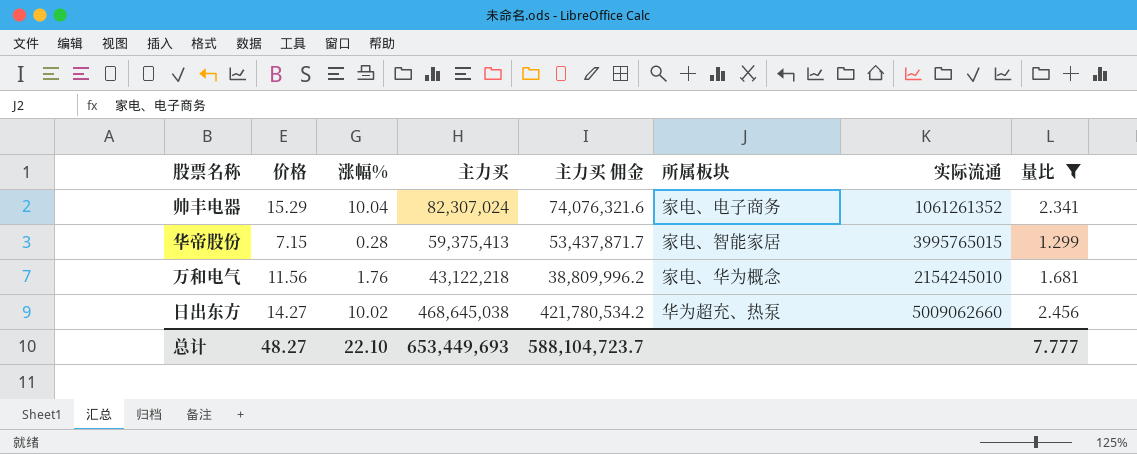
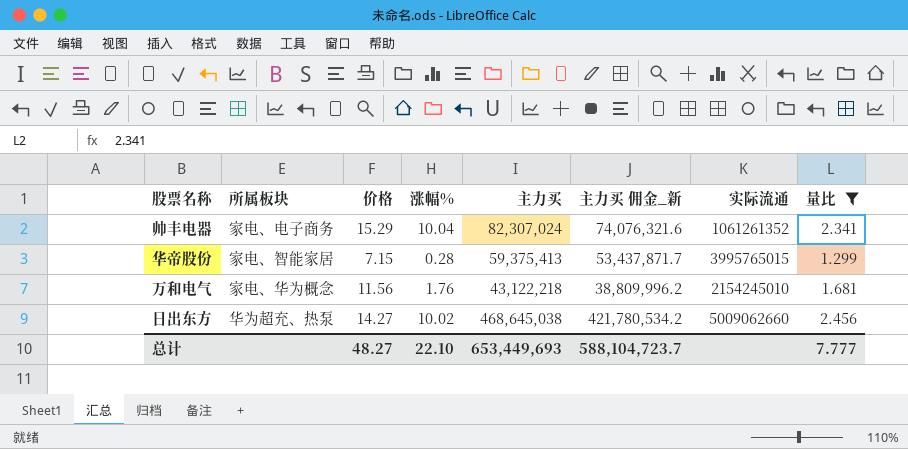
column 所属板块 | position: 6 -> 2
column name: 主力买 佣金 -> 主力买 佣金_新

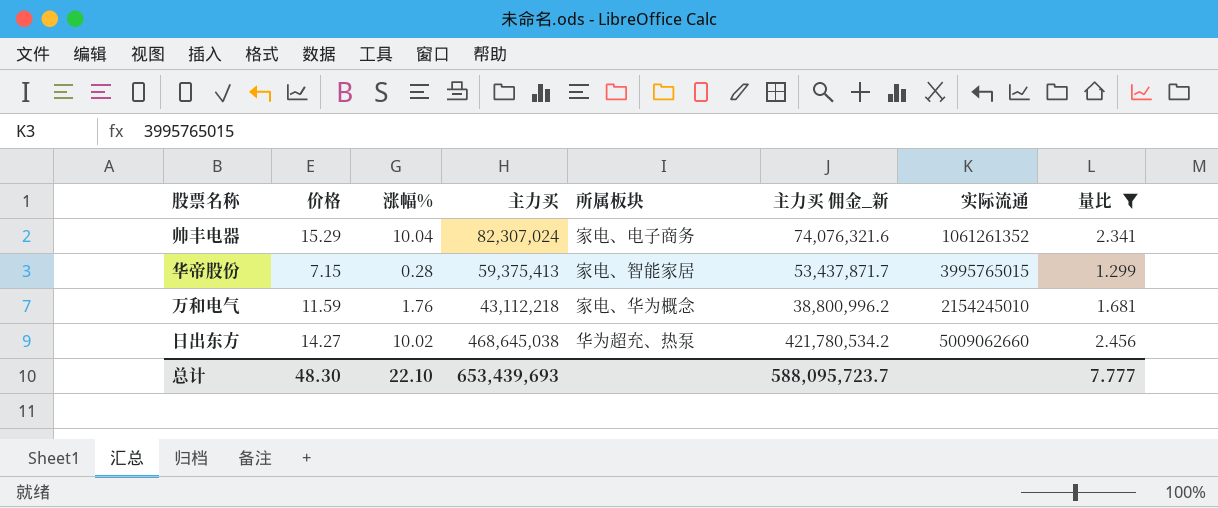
column 所属板块 | position: 2 -> 5
万和电气 | 价格: 11.56 -> 11.59
万和电气 | 主力买: 43,122,218 -> 43,112,218
万和电气 | 主力买 佣金_新: 38,809,996.2 -> 38,800,996.2
总计 | 价格: 48.27 -> 48.30
总计 | 主力买: 653,449,693 -> 653,439,693
总计 | 主力买 佣金_新: 588,104,723.7 -> 588,095,723.7

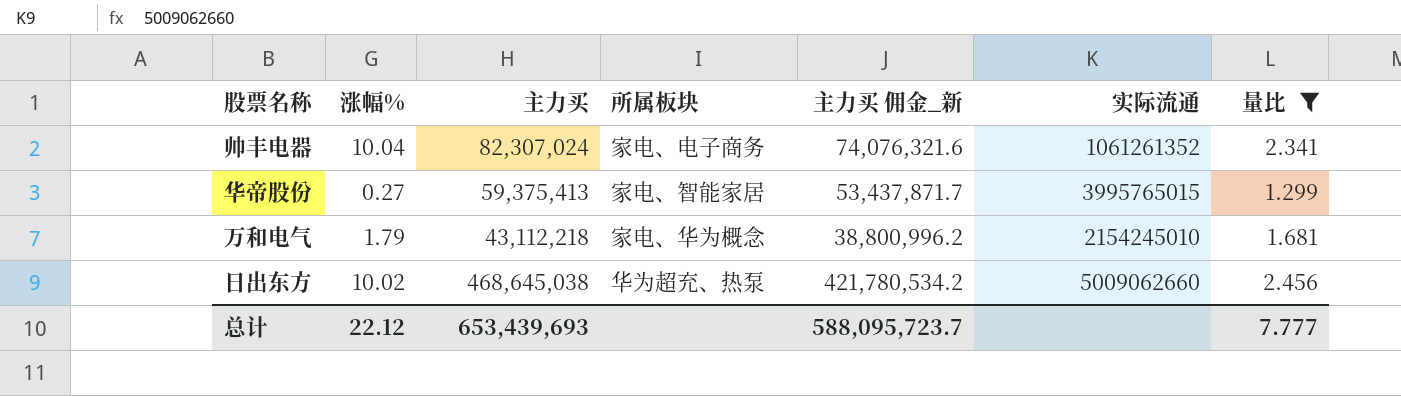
column 价格 | position: 2 -> none
华帝股份 | 涨幅%: 0.28 -> 0.27
万和电气 | 涨幅%: 1.76 -> 1.79
总计 | 涨幅%: 22.10 -> 22.12

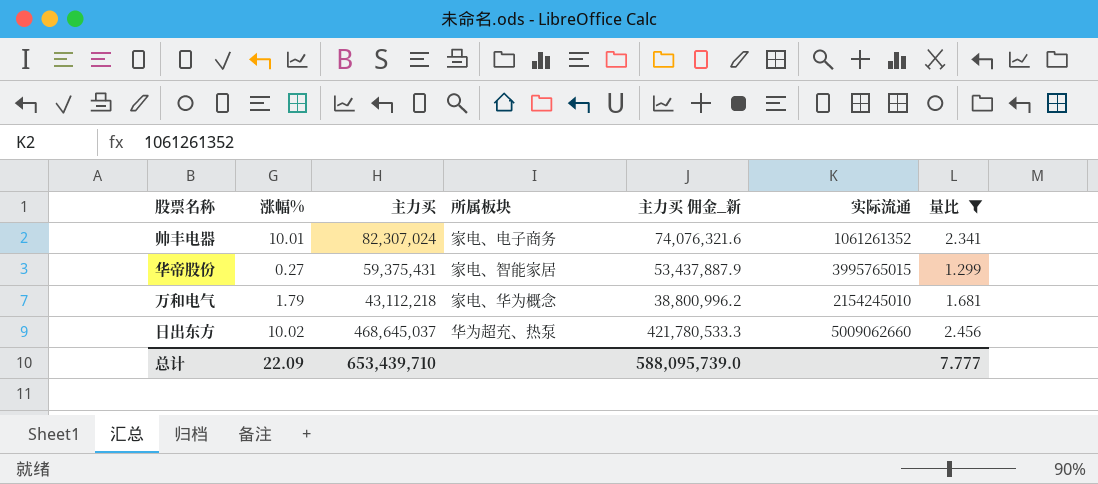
帅丰电器 | 涨幅%: 10.04 -> 10.01
华帝股份 | 主力买: 59,375,413 -> 59,375,431
华帝股份 | 主力买 佣金_新: 53,437,871.7 -> 53,437,887.9
日出东方 | 主力买: 468,645,038 -> 468,645,037
日出东方 | 主力买 佣金_新: 421,780,534.2 -> 421,780,533.3
总计 | 涨幅%: 22.12 -> 22.09
总计 | 主力买: 653,439,693 -> 653,439,710
总计 | 主力买 佣金_新: 588,095,723.7 -> 588,095,739.0

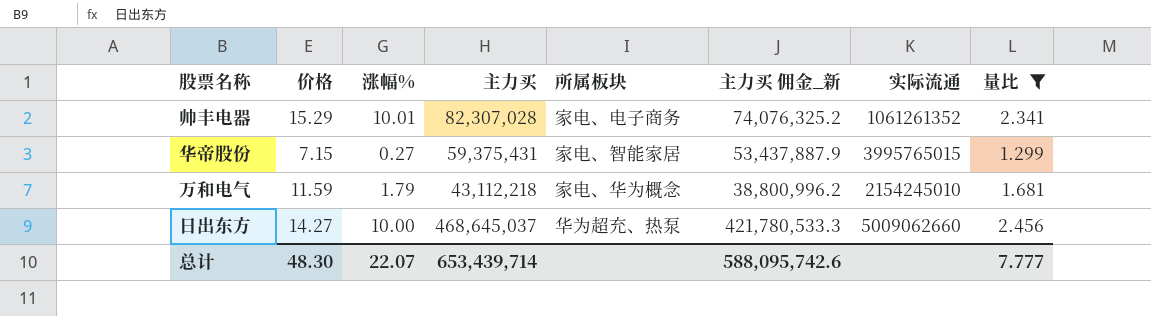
column 价格 | position: none -> 2
帅丰电器 | 主力买: 82,307,024 -> 82,307,028
帅丰电器 | 主力买 佣金_新: 74,076,321.6 -> 74,076,325.2
日出东方 | 涨幅%: 10.02 -> 10.00
总计 | 涨幅%: 22.09 -> 22.07
总计 | 主力买: 653,439,710 -> 653,439,714
总计 | 主力买 佣金_新: 588,095,739.0 -> 588,095,742.6

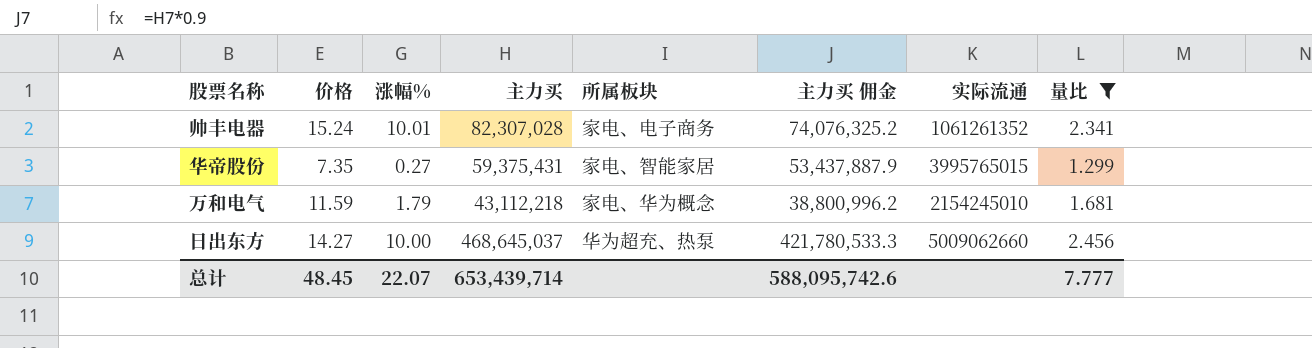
column name: 主力买 佣金_新 -> 主力买 佣金
帅丰电器 | 价格: 15.29 -> 15.24
华帝股份 | 价格: 7.15 -> 7.35
总计 | 价格: 48.30 -> 48.45

